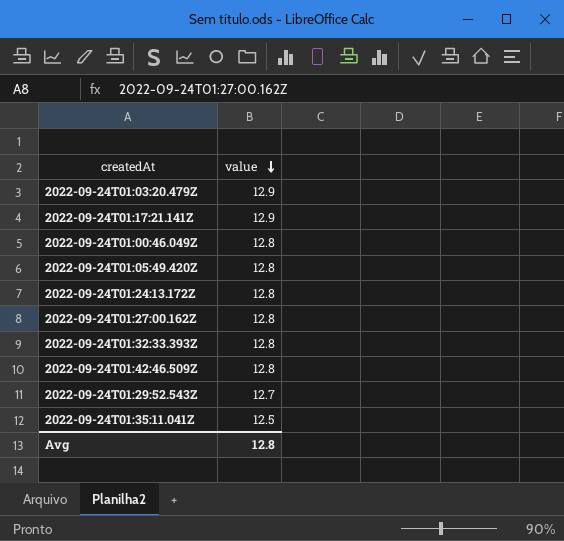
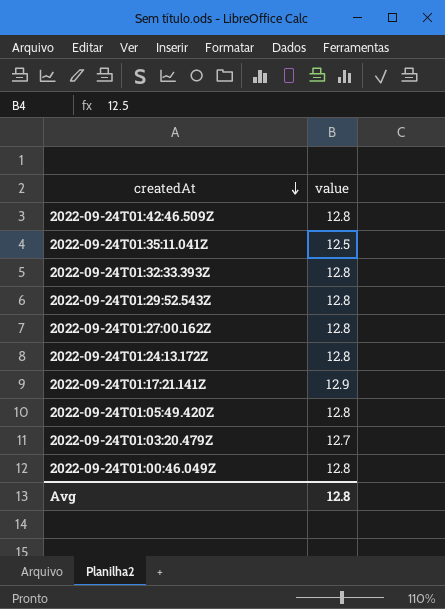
row order: value descending -> createdAt descending
2022-09-24T01:29:52.543Z | value: 12.7 -> 12.8
2022-09-24T01:03:20.479Z | value: 12.9 -> 12.7

